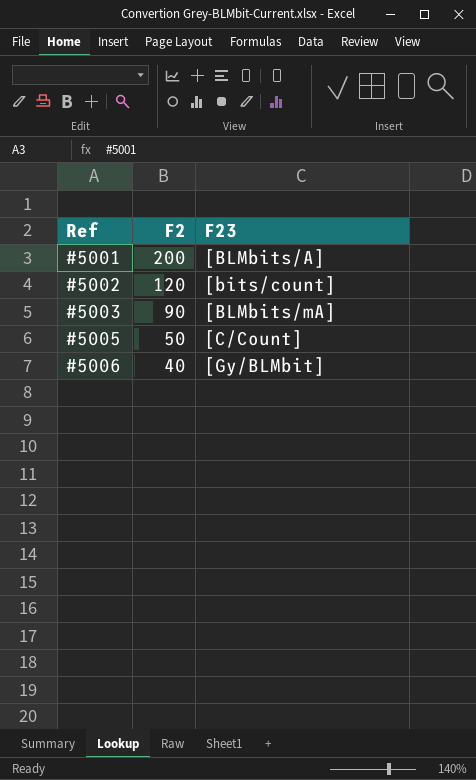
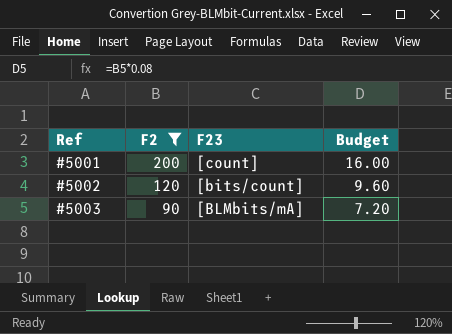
filter: none -> F2 >= 90
column Budget | formula: none -> [F2] * 0.08
#5001 | F23: [BLMbits/A] -> [count]

